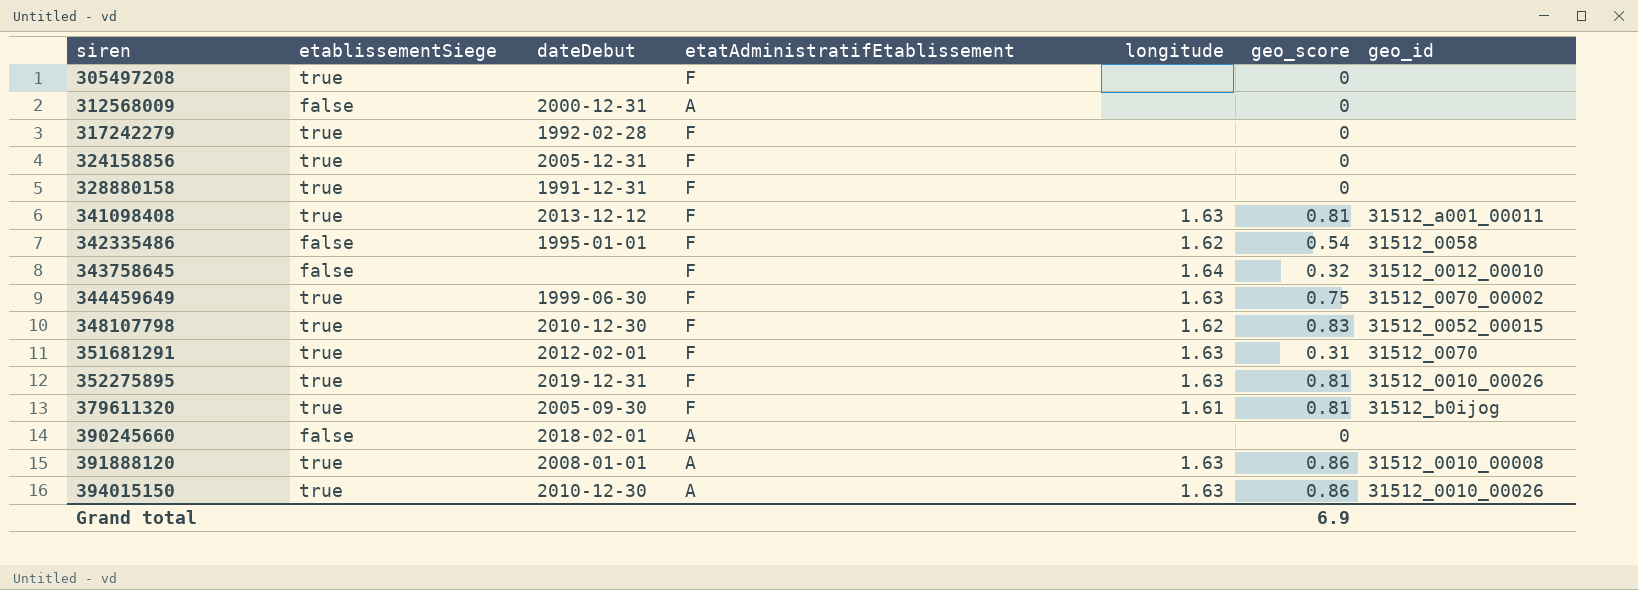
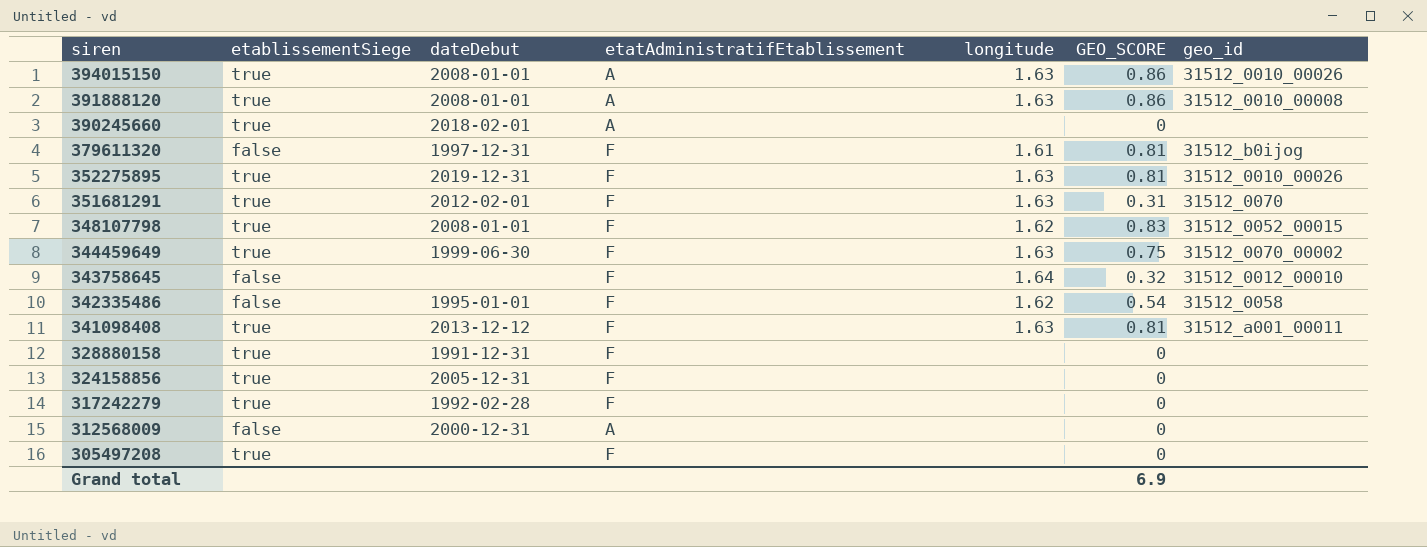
row order: siren ascending -> siren descending
column name: geo_score -> GEO_SCORE
394015150 | dateDebut: 2010-12-30 -> 2008-01-01
390245660 | etablissementSiege: false -> true
379611320 | etablissementSiege: true -> false
379611320 | dateDebut: 2005-09-30 -> 1997-12-31
348107798 | dateDebut: 2010-12-30 -> 2008-01-01

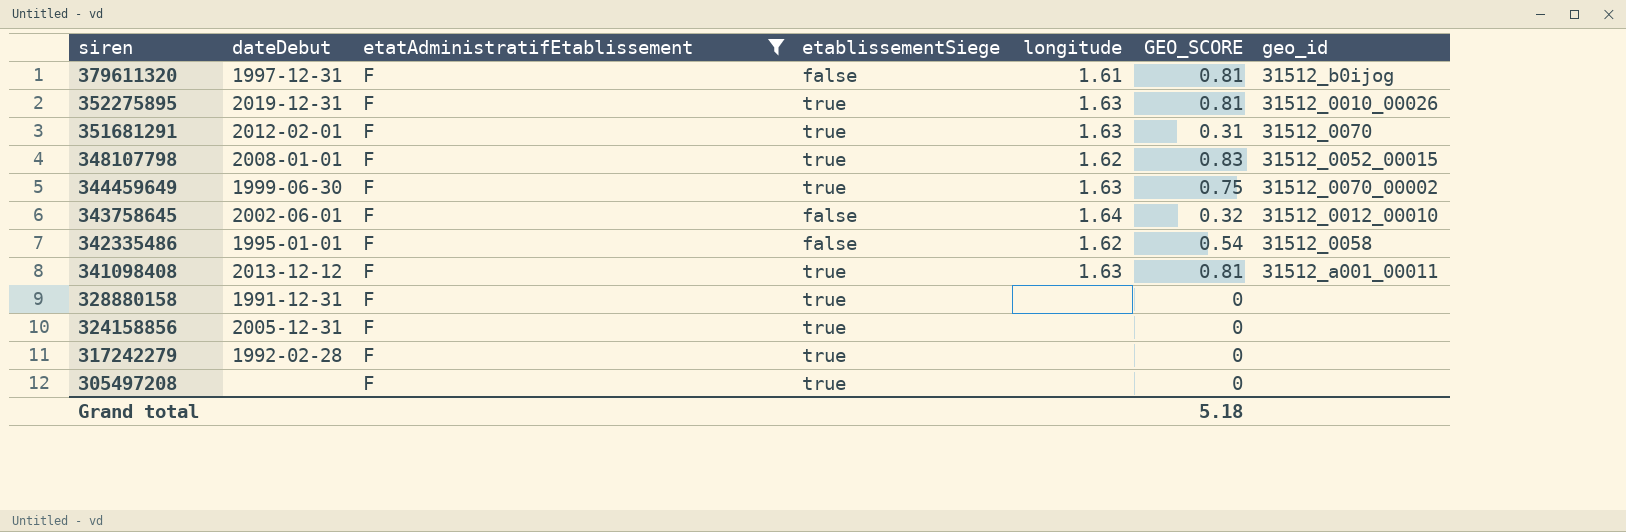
filter: none -> etatAdministratifEtablissement = F
column etablissementSiege | position: 2 -> 4
343758645 | dateDebut: none -> 2002-06-01
Grand total | GEO_SCORE: 6.9 -> 5.18

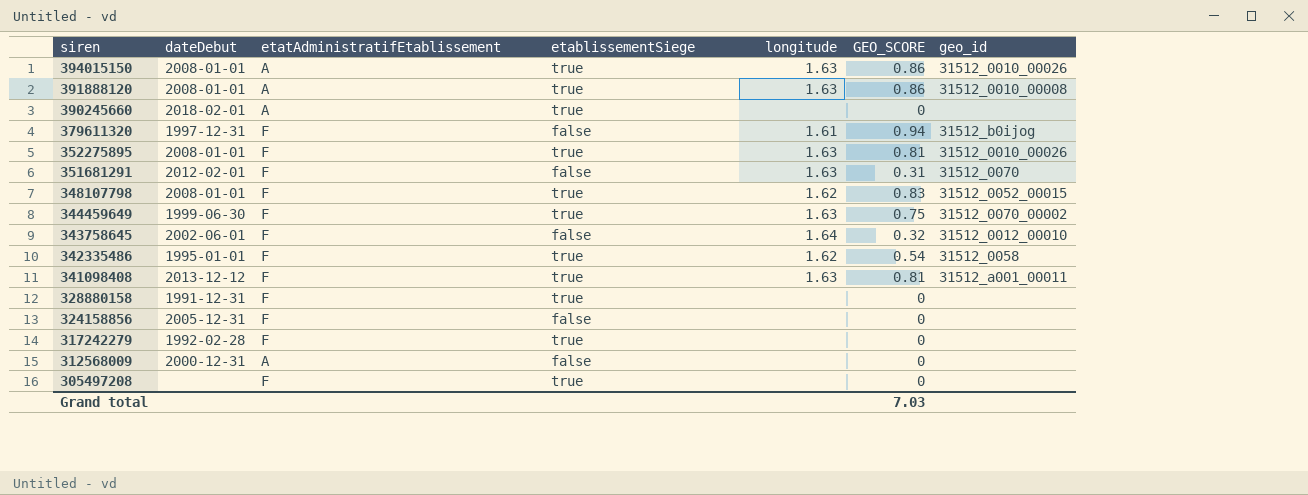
filter: etatAdministratifEtablissement = F -> none
379611320 | GEO_SCORE: 0.81 -> 0.94
352275895 | dateDebut: 2019-12-31 -> 2008-01-01
351681291 | etablissementSiege: true -> false
342335486 | etablissementSiege: false -> true
324158856 | etablissementSiege: true -> false
Grand total | GEO_SCORE: 5.18 -> 7.03

